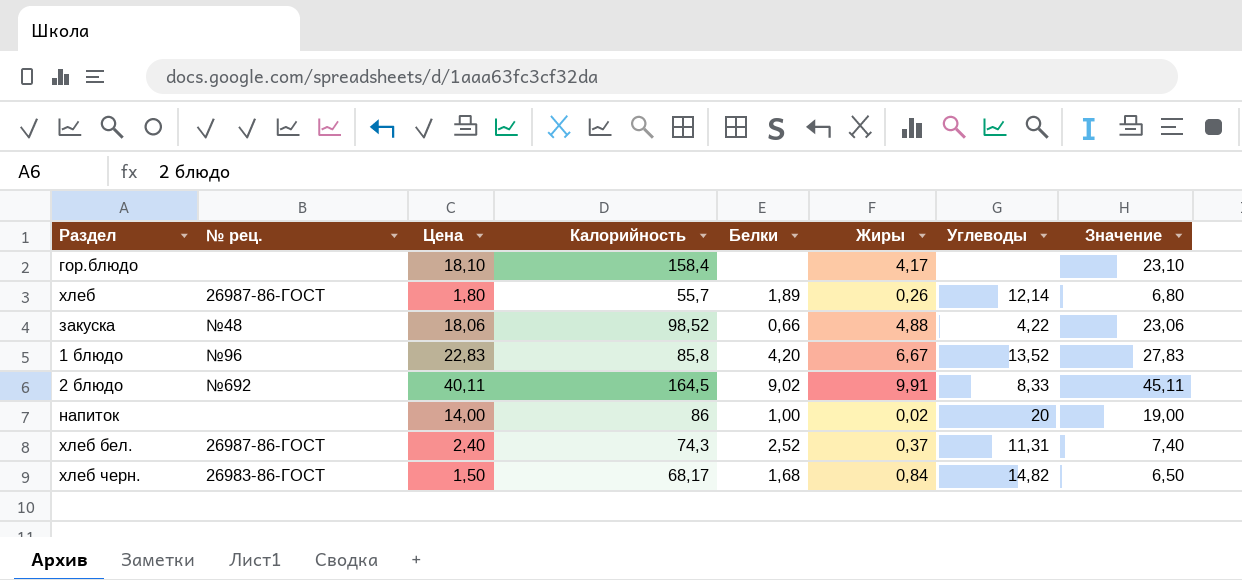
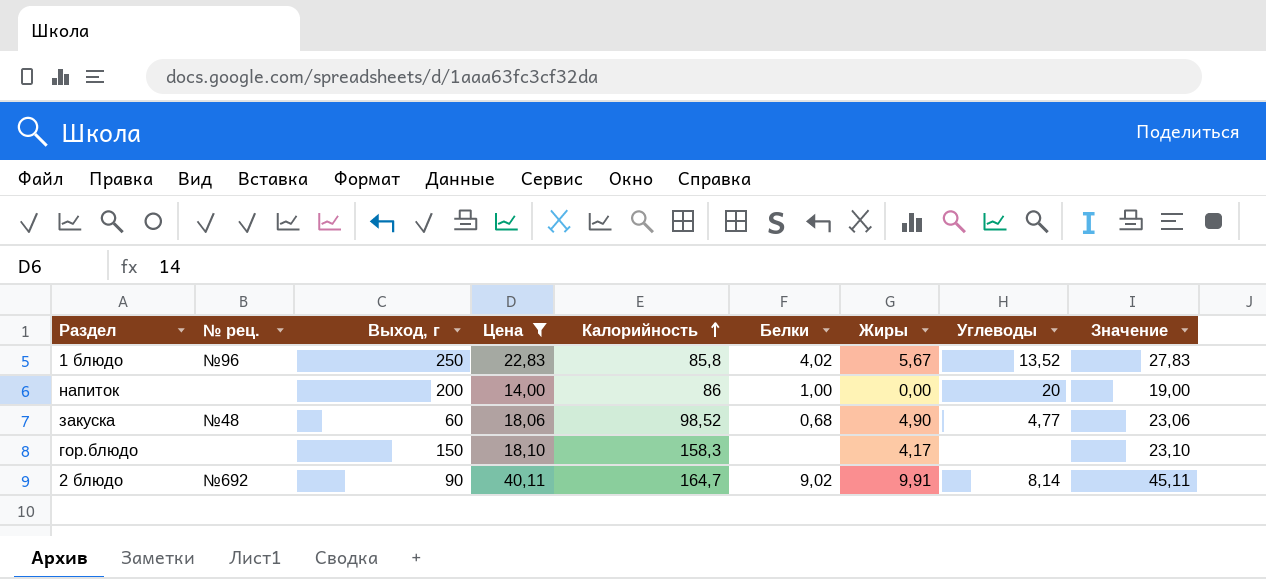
filter: none -> Цена >= 14,00
row order: none -> Калорийность ascending
column Выход, г | position: none -> 3
1 блюдо | Белки: 4,20 -> 4,02
1 блюдо | Жиры: 6,67 -> 5,67
напиток | Жиры: 0,02 -> 0,00
закуска | Белки: 0,66 -> 0,68
закуска | Жиры: 4,88 -> 4,90
закуска | Углеводы: 4,22 -> 4,77
гор.блюдо | Калорийность: 158,4 -> 158,3
2 блюдо | Калорийность: 164,5 -> 164,7
2 блюдо | Углеводы: 8,33 -> 8,14

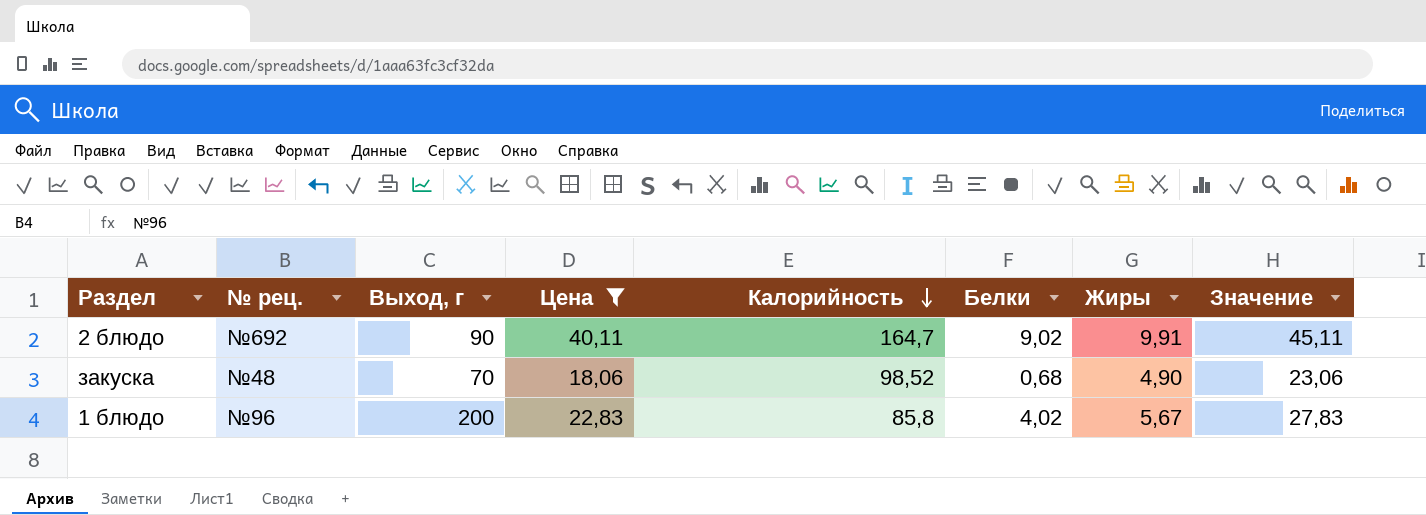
row order: Калорийность ascending -> Калорийность descending
column Углеводы | position: 8 -> none
row напиток: none | 200 | 14,00 | 86 | 1,00 | 0,00 | 20 | 19,00 -> none
row гор.блюдо: none | 150 | 18,10 | 158,3 | none | 4,17 | none | 23,10 -> none
закуска | Выход, г: 60 -> 70
1 блюдо | Выход, г: 250 -> 200

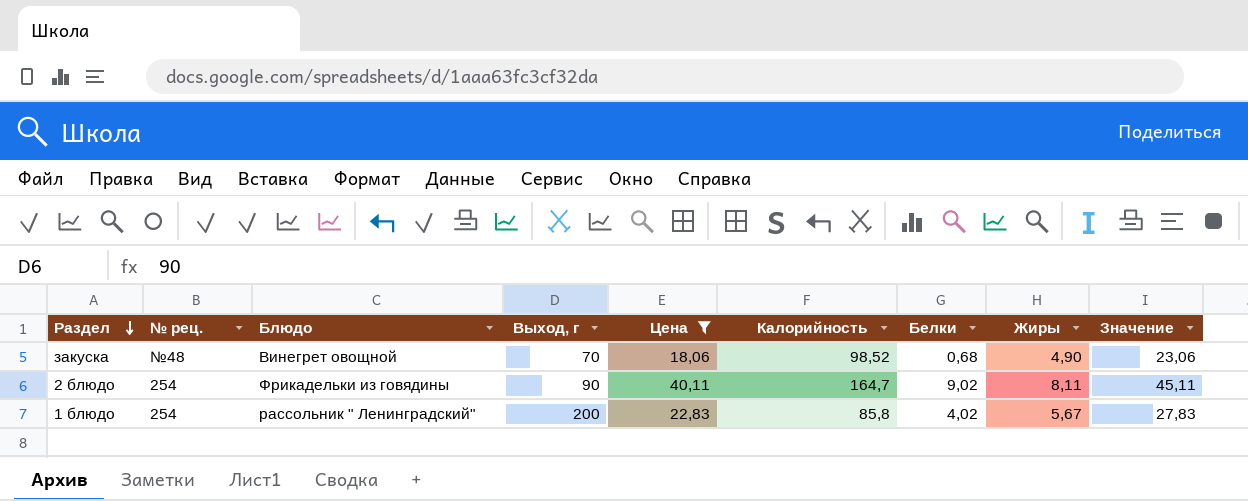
row order: Калорийность descending -> Раздел descending
column Блюдо | position: none -> 3
2 блюдо | № рец.: №692 -> 254
2 блюдо | Жиры: 9,91 -> 8,11
1 блюдо | № рец.: №96 -> 254

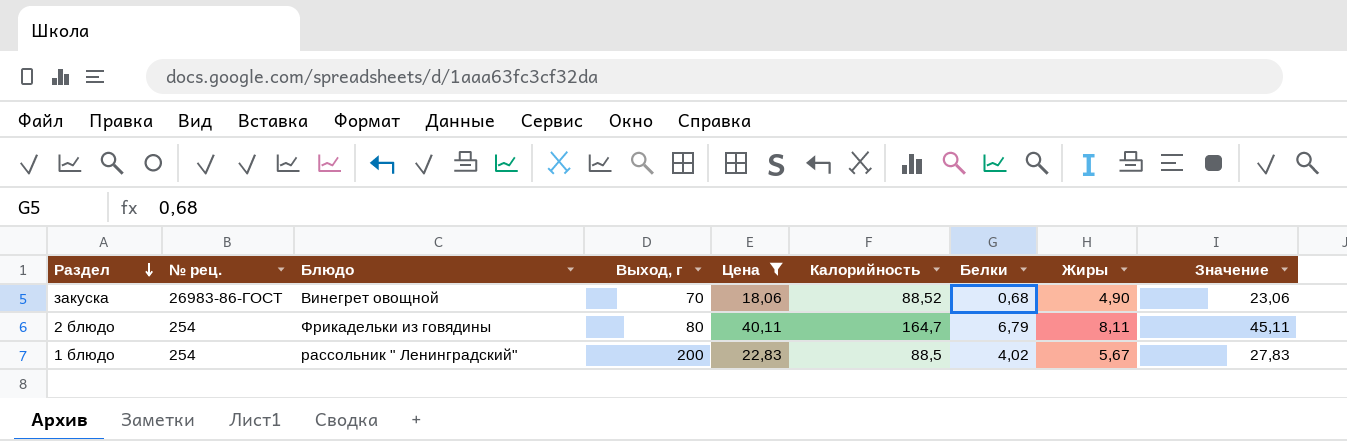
закуска | № рец.: №48 -> 26983-86-ГОСТ
закуска | Калорийность: 98,52 -> 88,52
2 блюдо | Выход, г: 90 -> 80
2 блюдо | Белки: 9,02 -> 6,79
1 блюдо | Калорийность: 85,8 -> 88,5

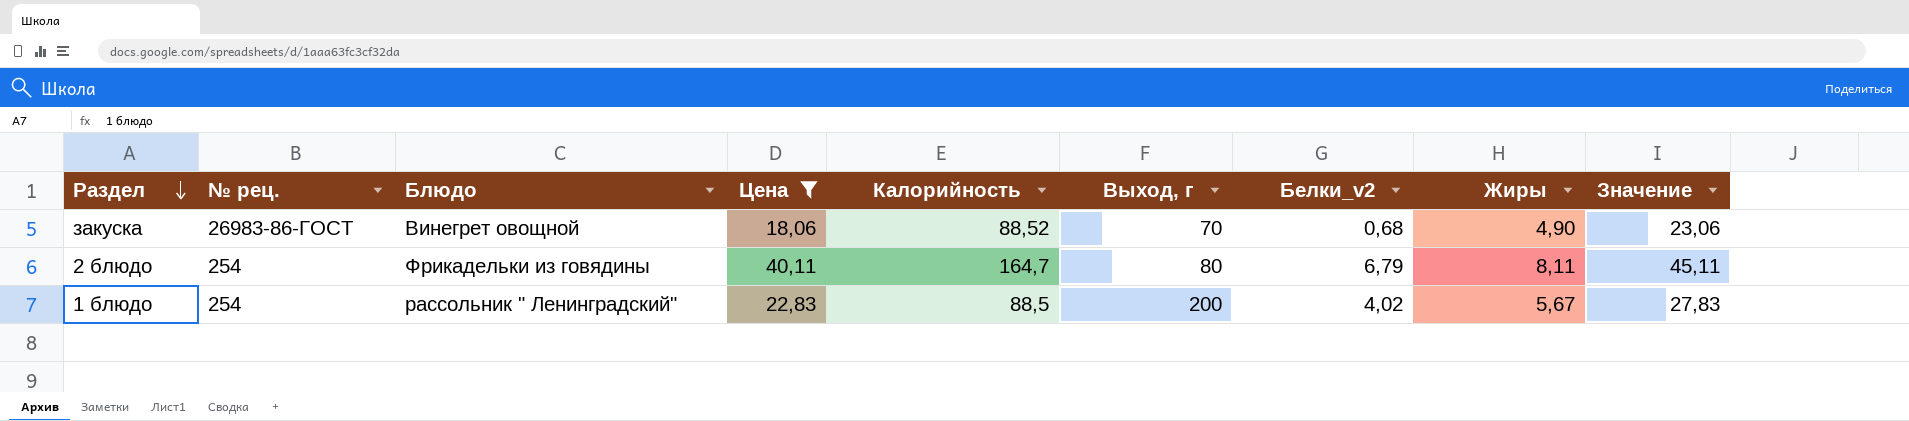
column Выход, г | position: 4 -> 6
column name: Белки -> Белки_v2

